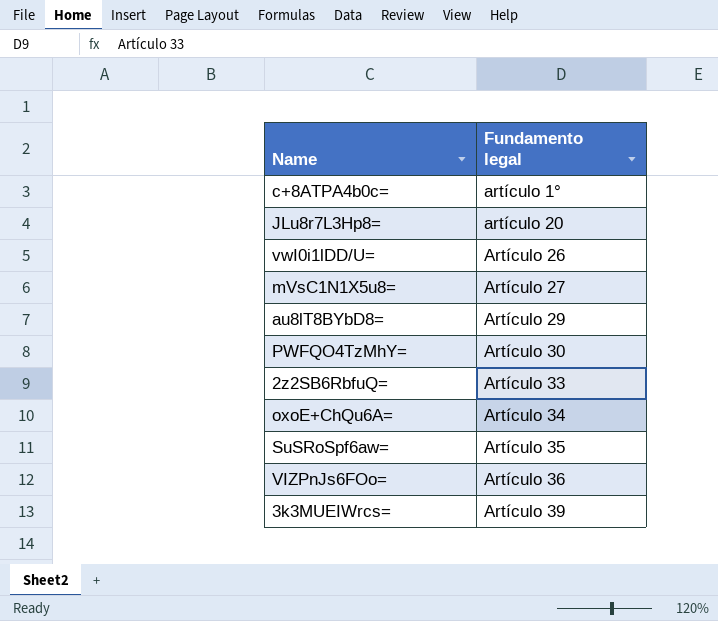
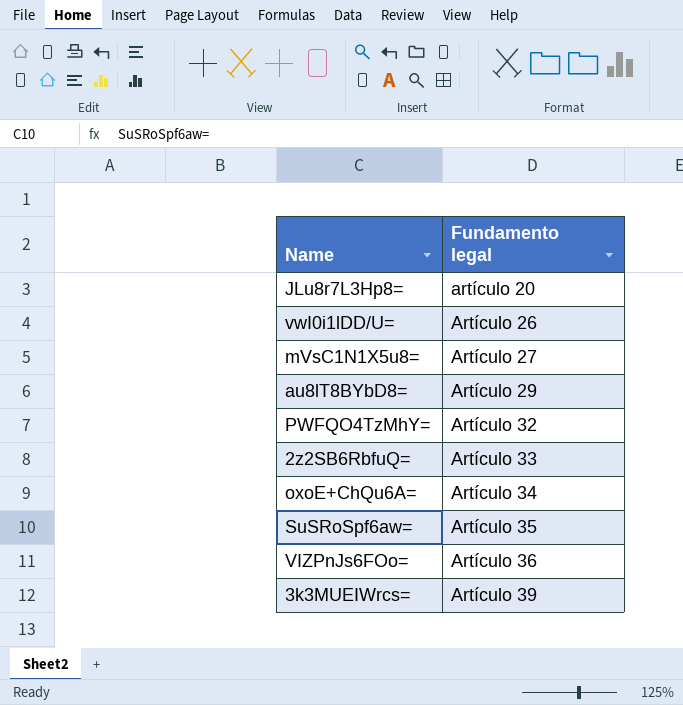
row c+8ATPA4b0c=: artículo 1° -> none
PWFQO4TzMhY= | Fundamento legal: Artículo 30 -> Artículo 32

